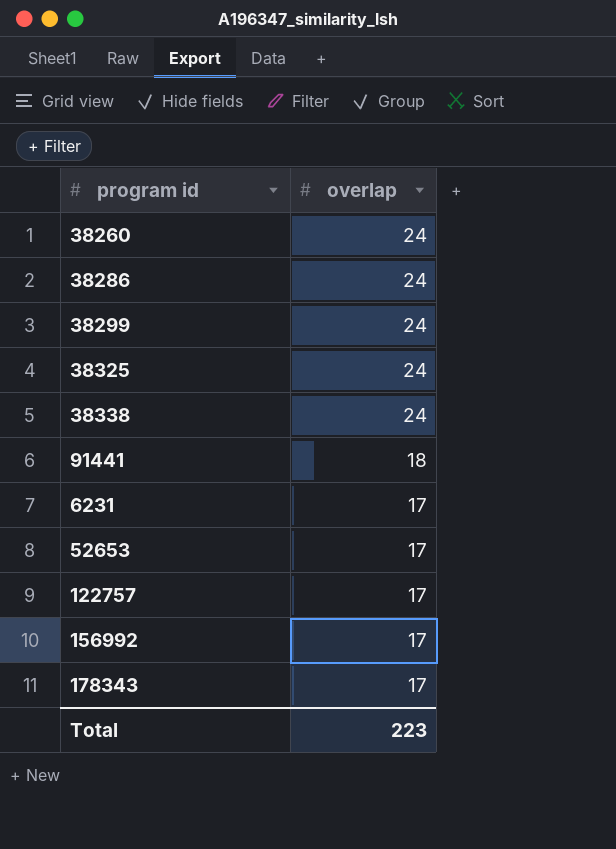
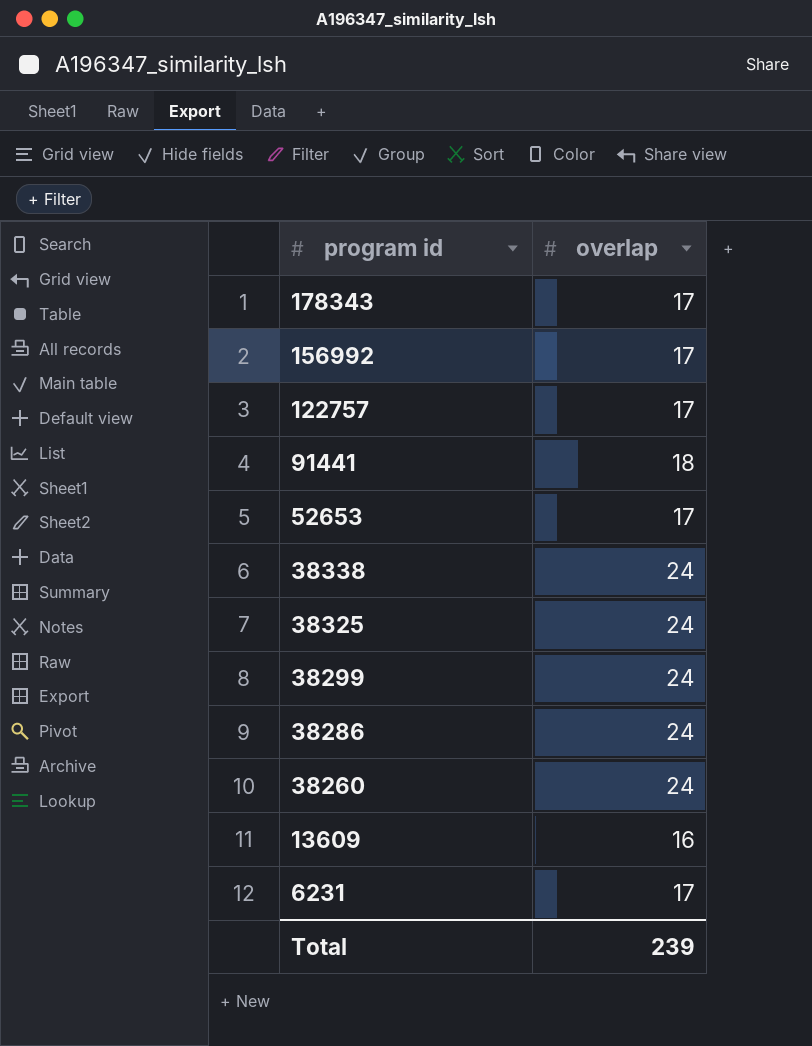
row order: overlap descending -> program id descending
row 13609: none -> 16
Total | overlap: 223 -> 239

